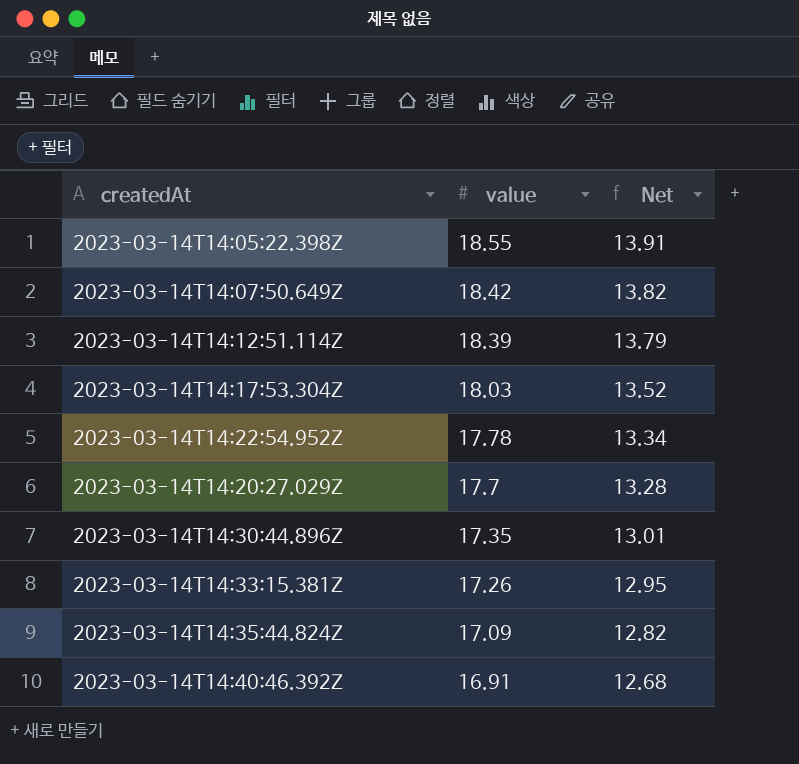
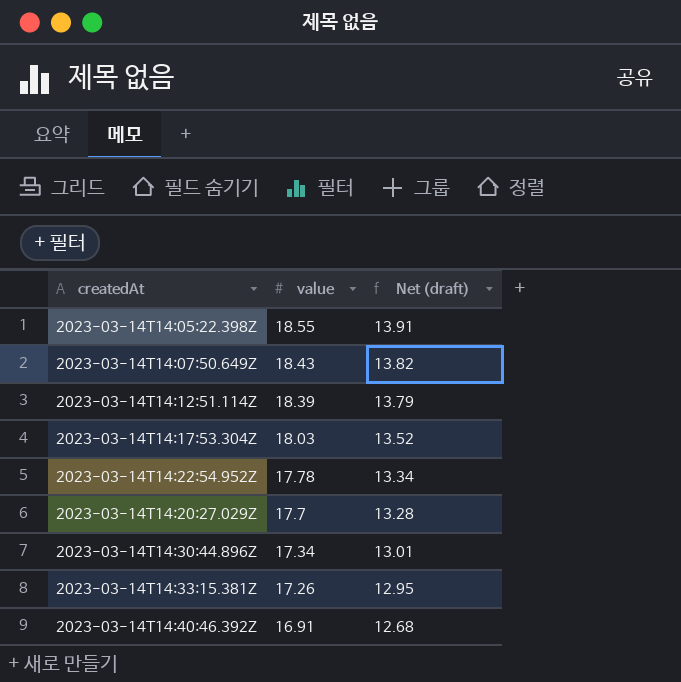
column name: Net -> Net (draft)
row 2023-03-14T14:35:44.824Z: 17.09 | 12.82 -> none
2023-03-14T14:07:50.649Z | value: 18.42 -> 18.43
2023-03-14T14:30:44.896Z | value: 17.35 -> 17.34

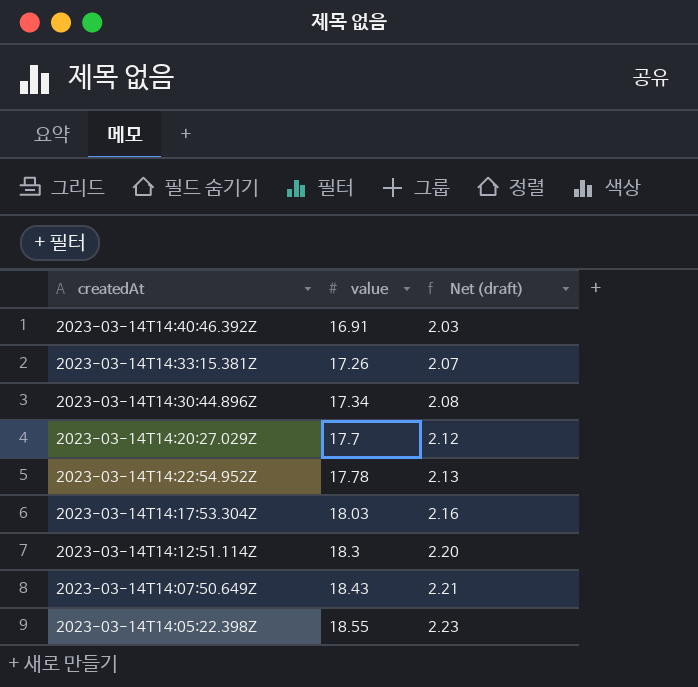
row order: value descending -> value ascending
column Net (draft) | formula: [value] * 0.75 -> [value] * 0.12
2023-03-14T14:12:51.114Z | value: 18.39 -> 18.3

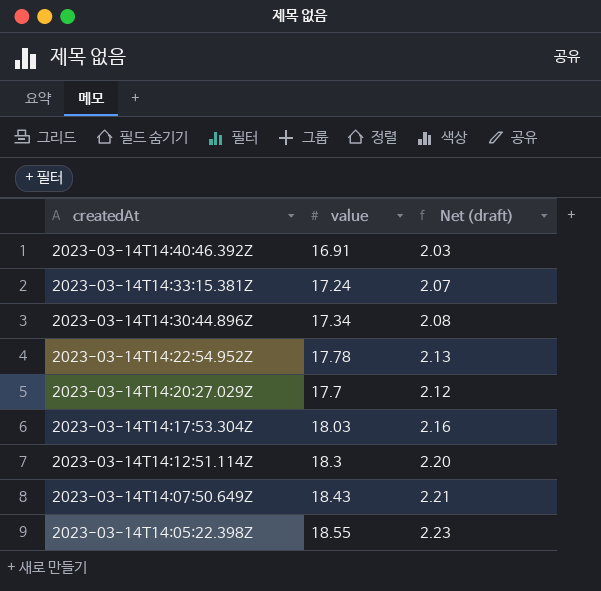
row order: value ascending -> createdAt descending
2023-03-14T14:33:15.381Z | value: 17.26 -> 17.24

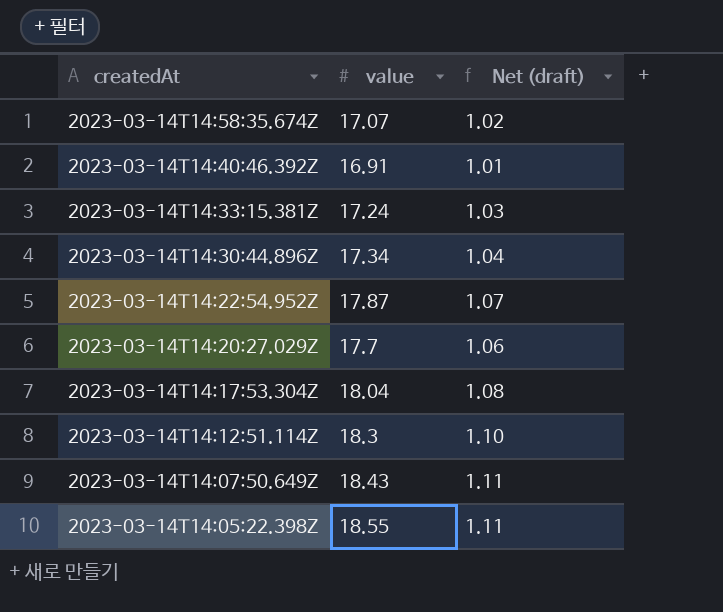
column Net (draft) | formula: [value] * 0.12 -> [value] * 0.06
row 2023-03-14T14:58:35.674Z: none -> 17.07 | 1.02
2023-03-14T14:22:54.952Z | value: 17.78 -> 17.87
2023-03-14T14:17:53.304Z | value: 18.03 -> 18.04

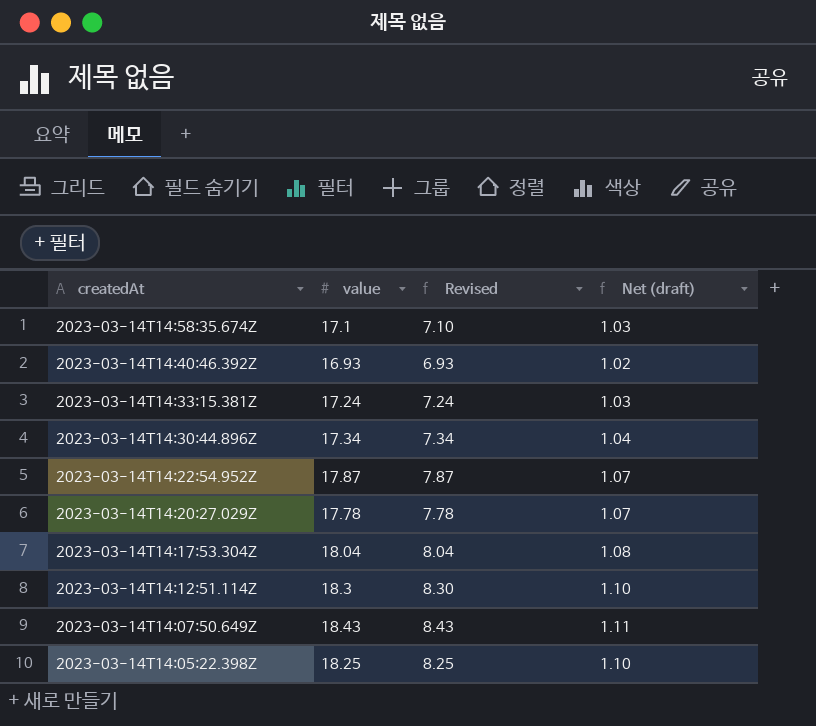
column Revised | formula: none -> [value] - 10
2023-03-14T14:58:35.674Z | value: 17.07 -> 17.1
2023-03-14T14:58:35.674Z | Net (draft): 1.02 -> 1.03
2023-03-14T14:40:46.392Z | value: 16.91 -> 16.93
2023-03-14T14:40:46.392Z | Net (draft): 1.01 -> 1.02
2023-03-14T14:20:27.029Z | value: 17.7 -> 17.78
2023-03-14T14:20:27.029Z | Net (draft): 1.06 -> 1.07
2023-03-14T14:05:22.398Z | value: 18.55 -> 18.25
2023-03-14T14:05:22.398Z | Net (draft): 1.11 -> 1.10

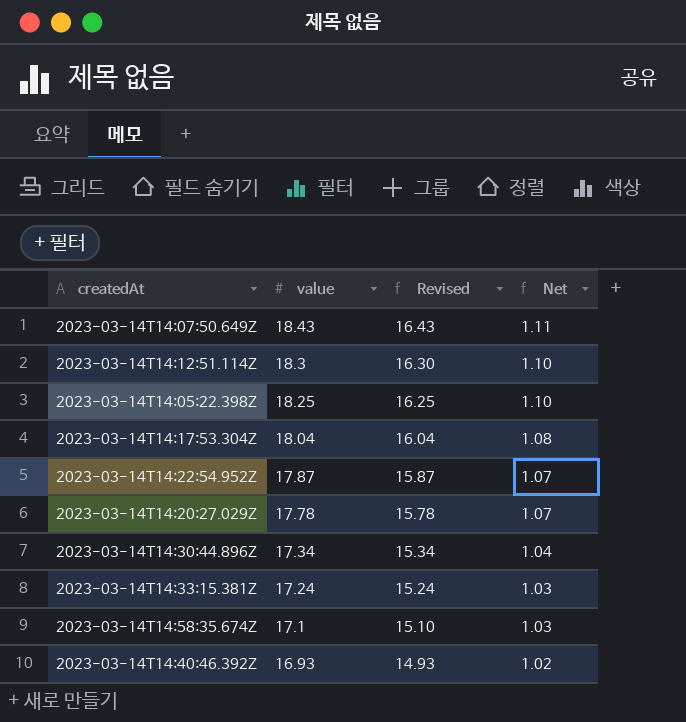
row order: createdAt descending -> value descending
column Revised | formula: [value] - 10 -> [value] - 2
column name: Net (draft) -> Net

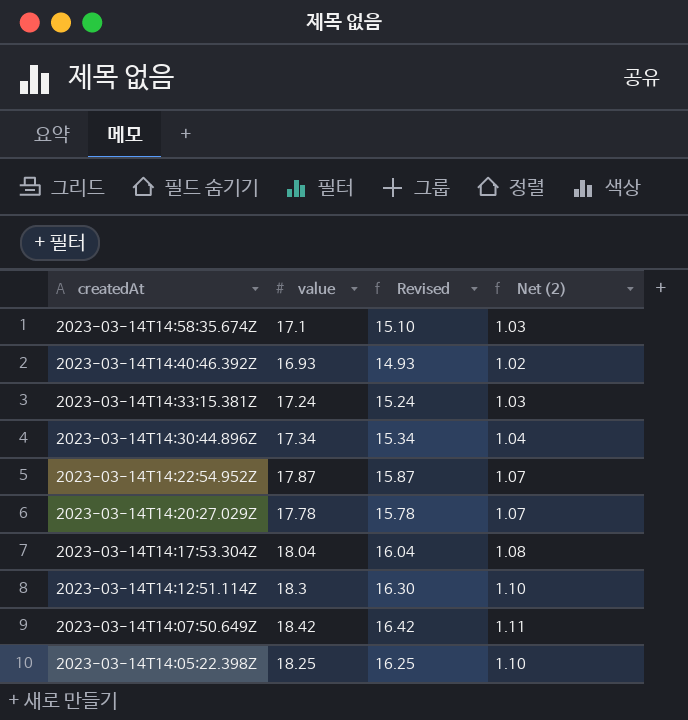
row order: value descending -> createdAt descending
column name: Net -> Net (2)
2023-03-14T14:07:50.649Z | value: 18.43 -> 18.42
2023-03-14T14:07:50.649Z | Revised: 16.43 -> 16.42

